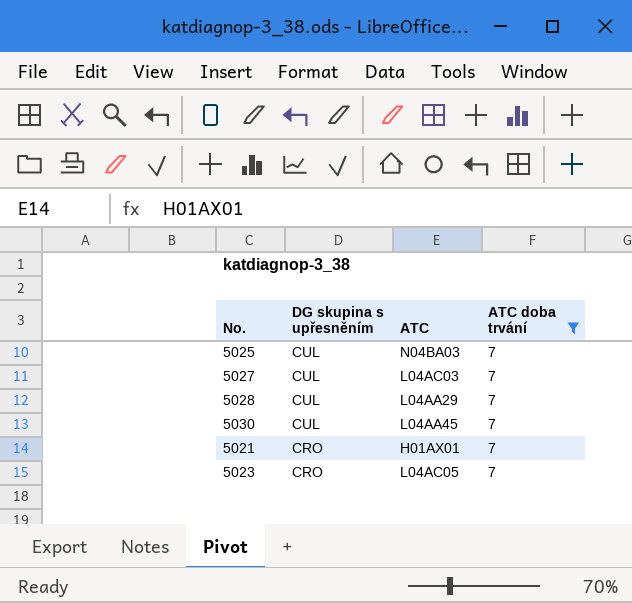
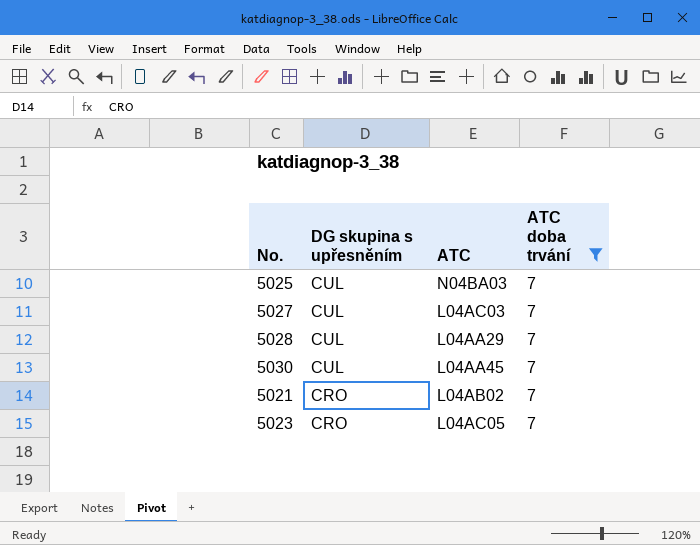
5021 | ATC: H01AX01 -> L04AB02

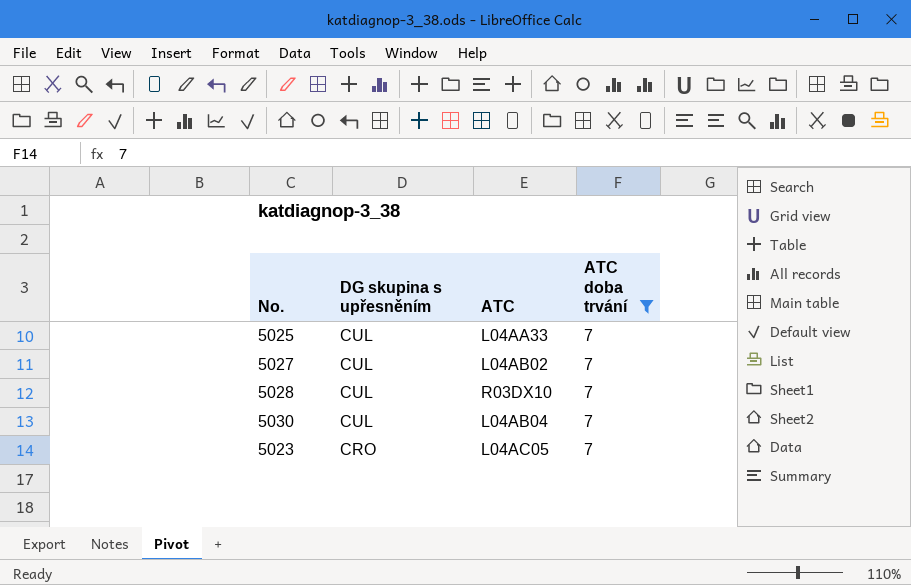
row 5021: CRO | L04AB02 | 7 -> none
5025 | ATC: N04BA03 -> L04AA33
5027 | ATC: L04AC03 -> L04AB02
5028 | ATC: L04AA29 -> R03DX10
5030 | ATC: L04AA45 -> L04AB04

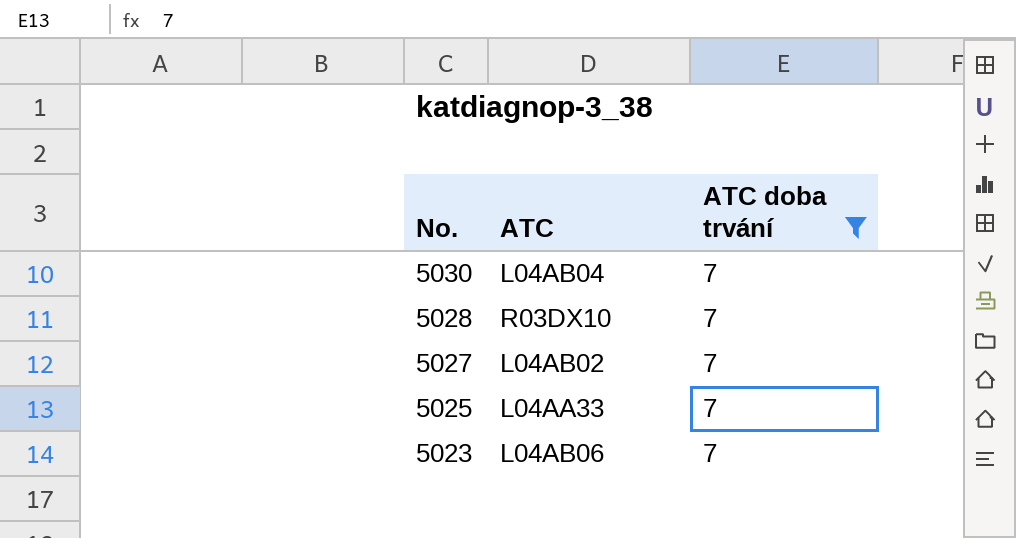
row order: DG skupina s upřesněním descending -> No. descending
column DG skupina s upřesněním | position: 2 -> none
5023 | ATC: L04AC05 -> L04AB06

